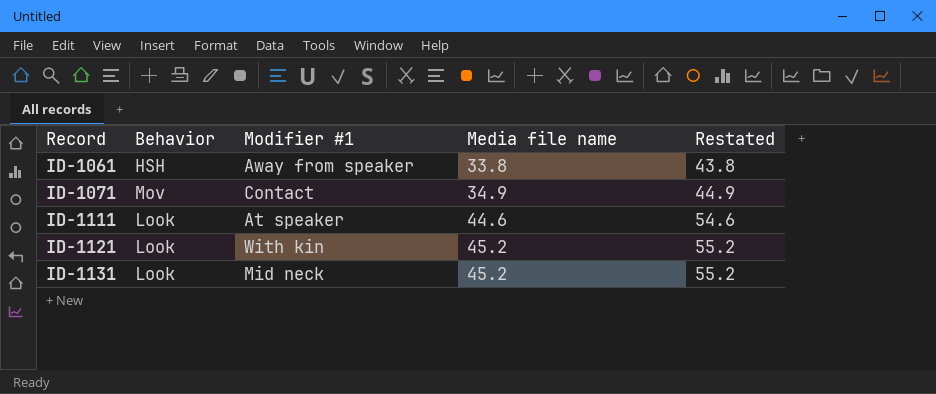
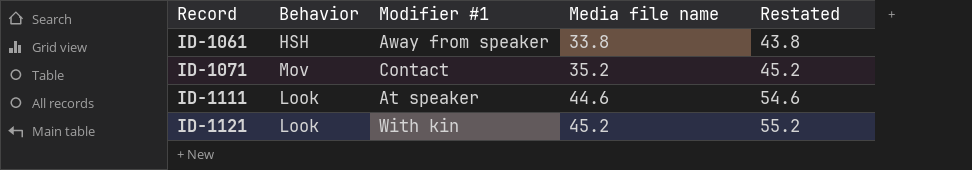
row ID-1131: Look | Mid neck | 45.2 | 55.2 -> none
ID-1071 | Media file name: 34.9 -> 35.2
ID-1071 | Restated: 44.9 -> 45.2

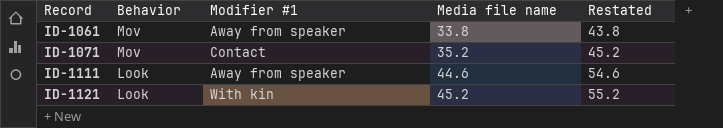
ID-1061 | Behavior: HSH -> Mov
ID-1111 | Modifier #1: At speaker -> Away from speaker

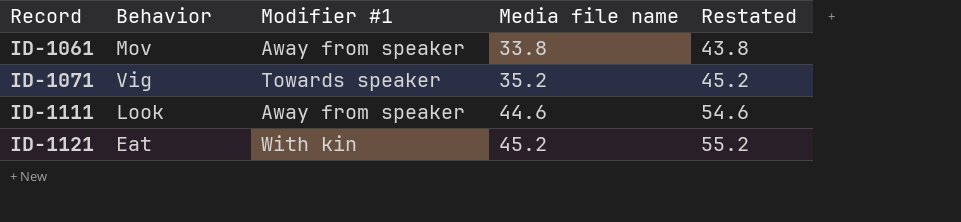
ID-1071 | Behavior: Mov -> Vig
ID-1071 | Modifier #1: Contact -> Towards speaker
ID-1121 | Behavior: Look -> Eat

